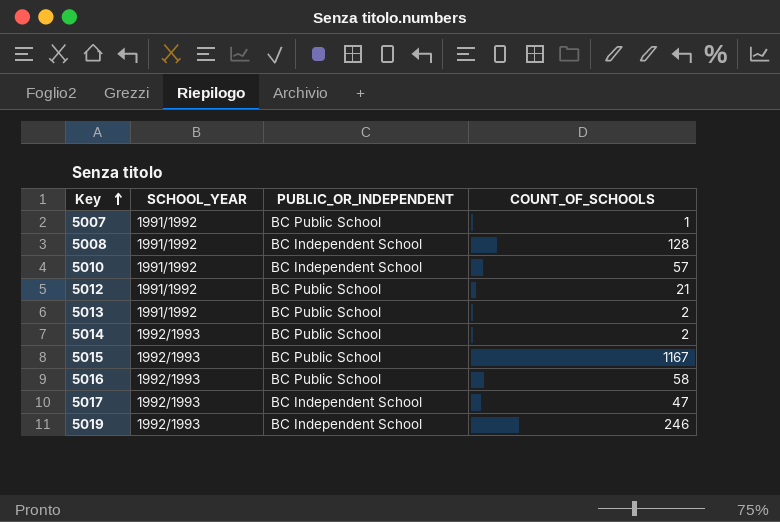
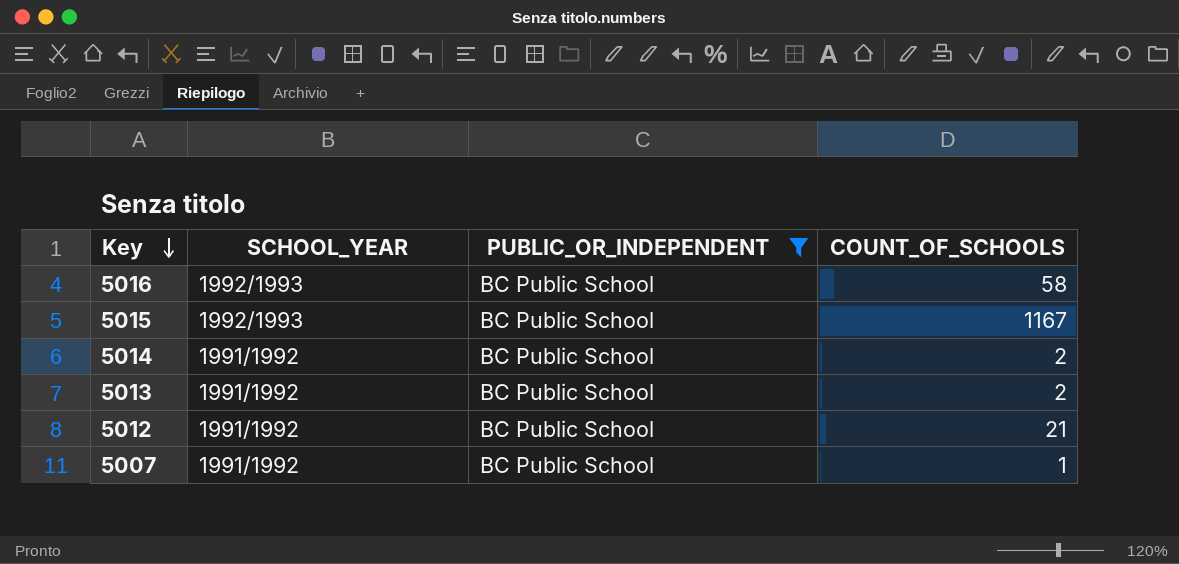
filter: none -> PUBLIC_OR_INDEPENDENT = BC Public School
row order: Key ascending -> Key descending
5014 | SCHOOL_YEAR: 1992/1993 -> 1991/1992

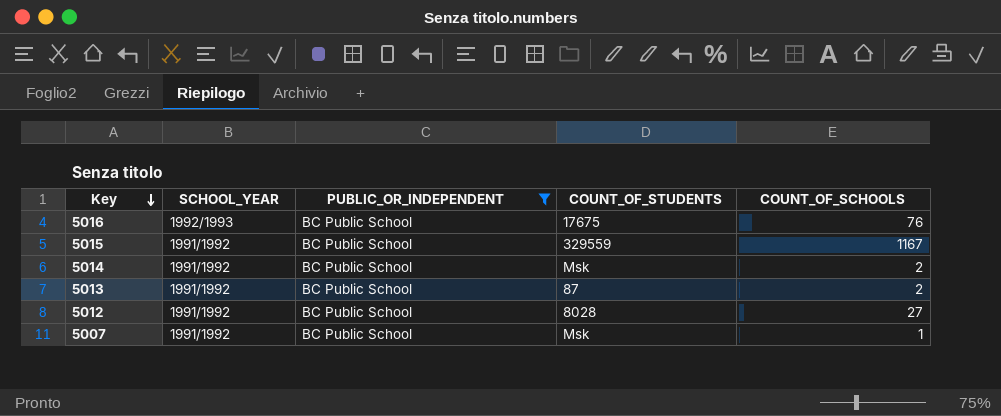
column COUNT_OF_STUDENTS | position: none -> 4
5016 | COUNT_OF_SCHOOLS: 58 -> 76
5015 | SCHOOL_YEAR: 1992/1993 -> 1991/1992
5012 | COUNT_OF_SCHOOLS: 21 -> 27

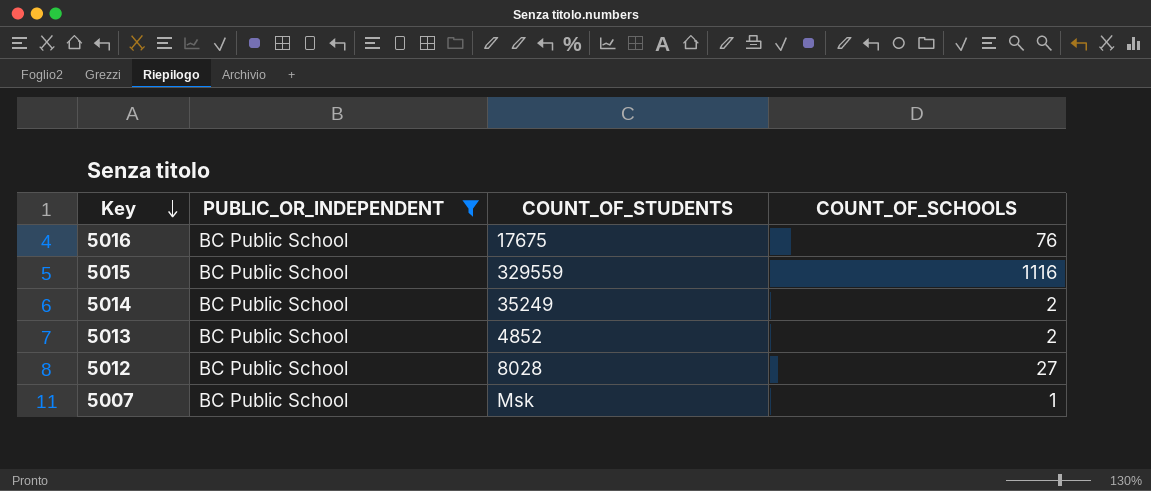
column SCHOOL_YEAR | position: 2 -> none
5015 | COUNT_OF_SCHOOLS: 1167 -> 1116
5014 | COUNT_OF_STUDENTS: Msk -> 35249
5013 | COUNT_OF_STUDENTS: 87 -> 4852

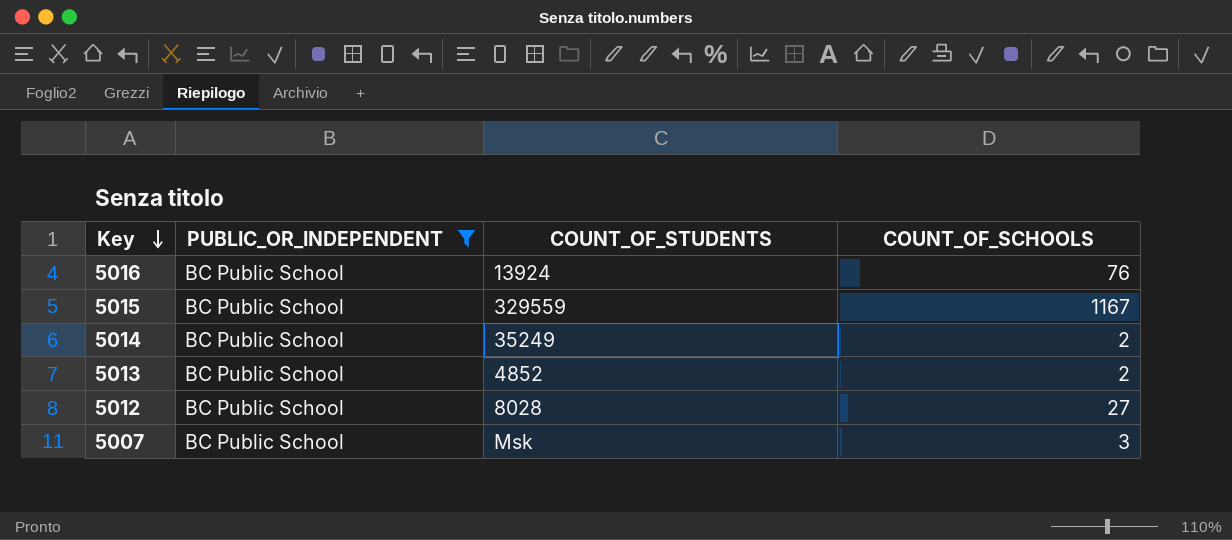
5016 | COUNT_OF_STUDENTS: 17675 -> 13924
5015 | COUNT_OF_SCHOOLS: 1116 -> 1167
5007 | COUNT_OF_SCHOOLS: 1 -> 3

